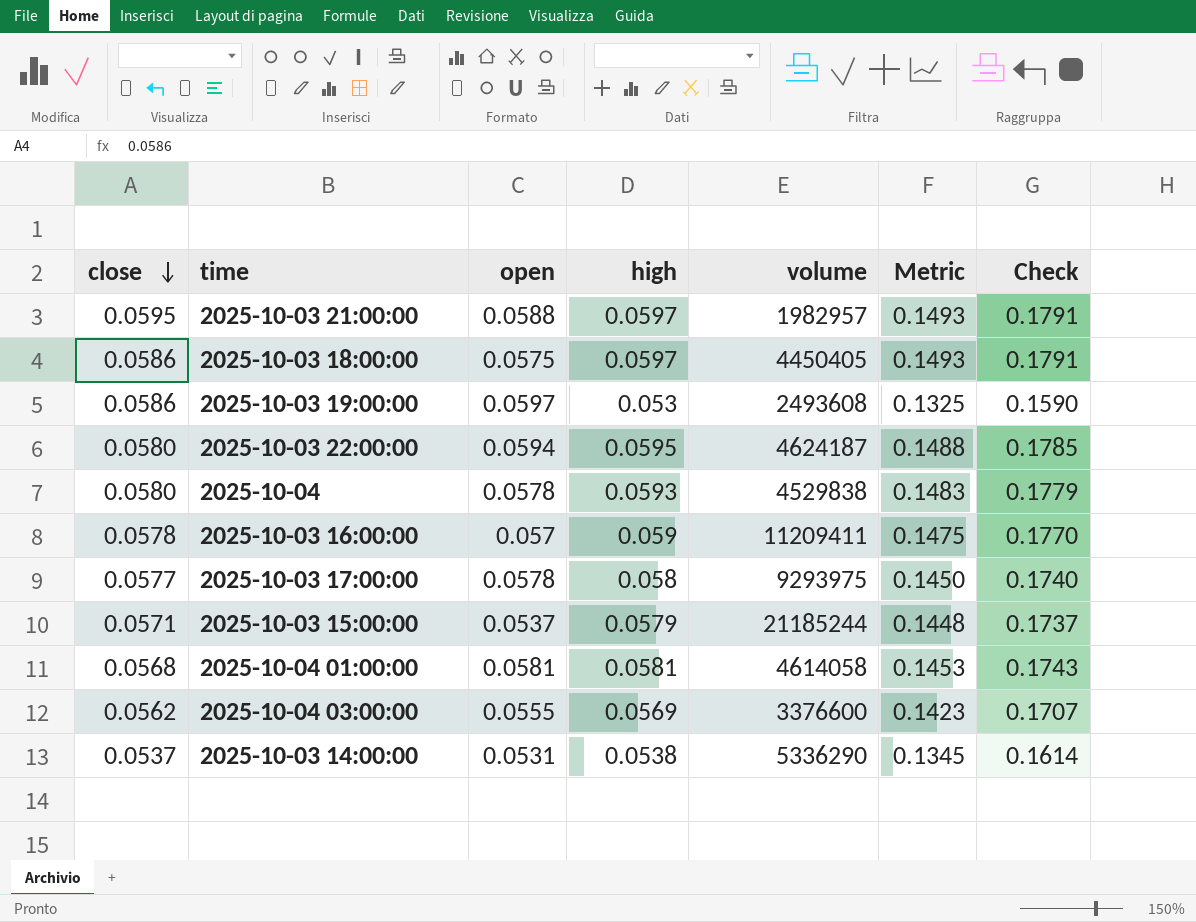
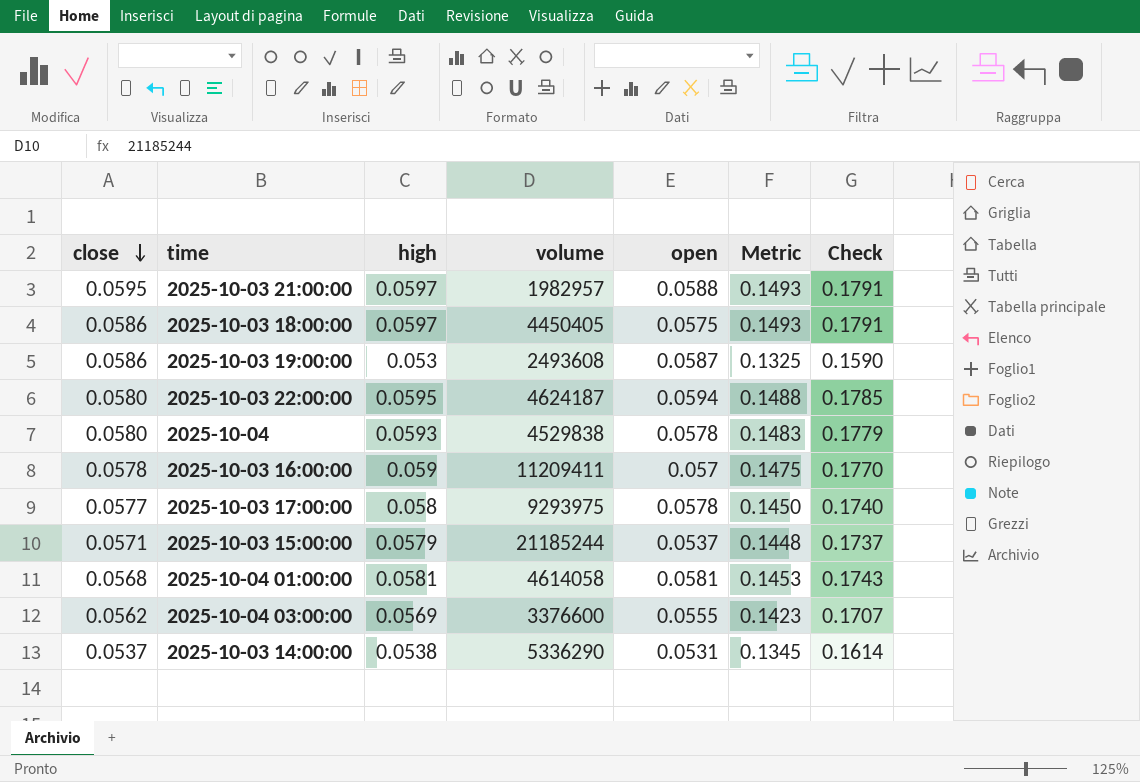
column open | position: 3 -> 5
2025-10-03 19:00:00 | open: 0.0597 -> 0.0587

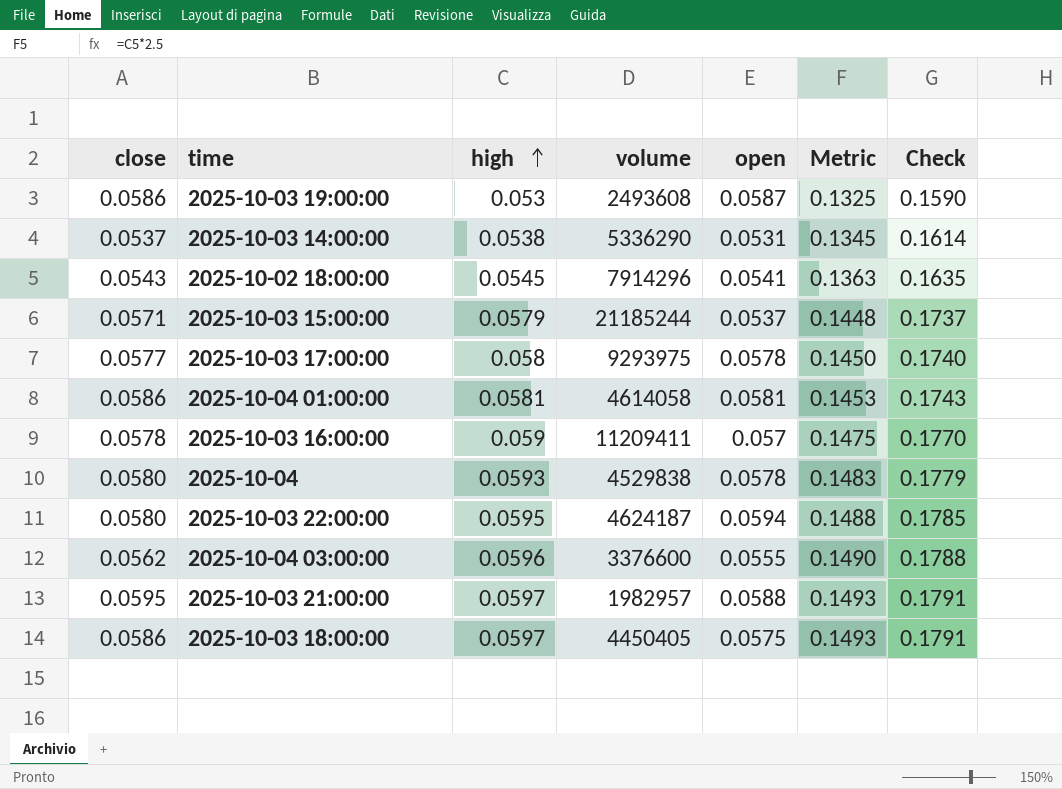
row order: close descending -> high ascending
row 2025-10-02 18:00:00: none -> 0.0543 | 0.0545 | 7914296 | 0.0541 | 0.1363 | 0.1635
2025-10-04 01:00:00 | close: 0.0568 -> 0.0586
2025-10-04 03:00:00 | high: 0.0569 -> 0.0596
2025-10-04 03:00:00 | Metric: 0.1423 -> 0.1490
2025-10-04 03:00:00 | Check: 0.1707 -> 0.1788

